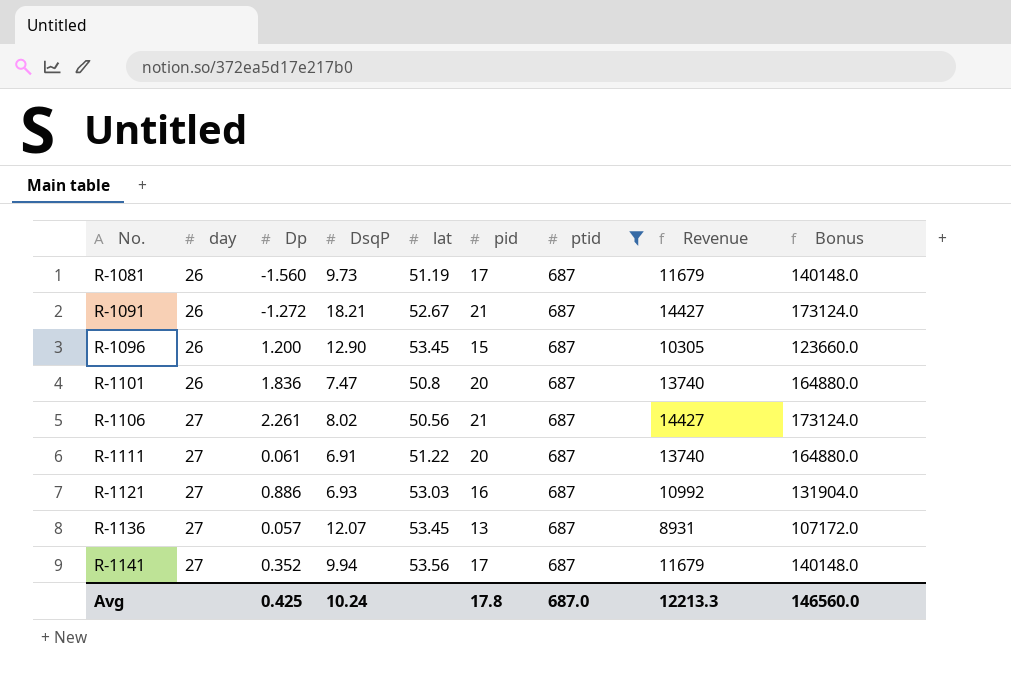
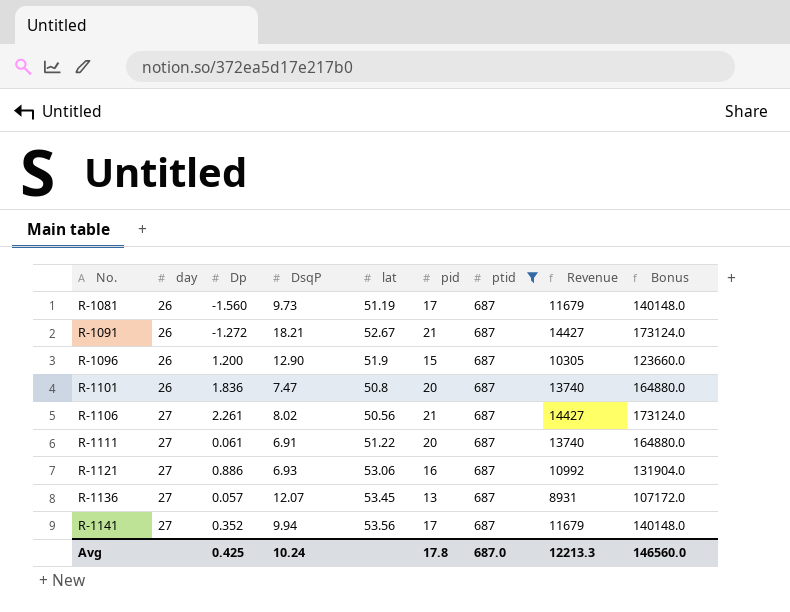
R-1096 | lat: 53.45 -> 51.9
R-1121 | lat: 53.03 -> 53.06

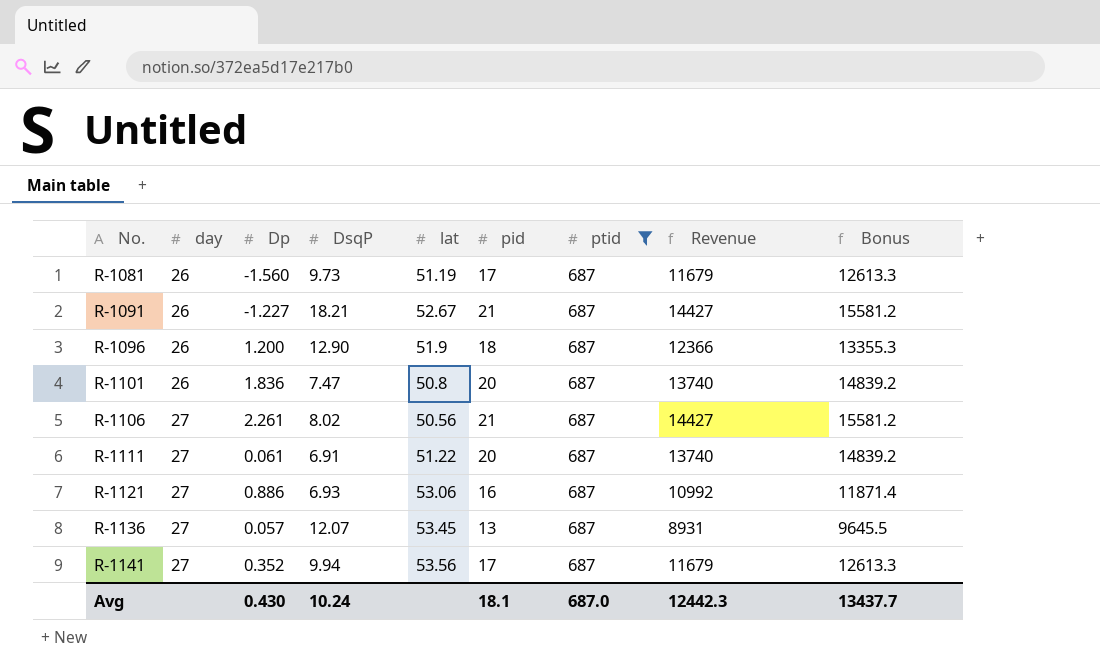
column Bonus | formula: [Revenue] * 12 -> [Revenue] * 1.08
R-1091 | Dp: -1.272 -> -1.227
R-1096 | pid: 15 -> 18
R-1096 | Revenue: 10305 -> 12366
Avg | Dp: 0.425 -> 0.430
Avg | pid: 17.8 -> 18.1
Avg | Revenue: 12213.3 -> 12442.3
Avg | Bonus: 146560.0 -> 13437.7

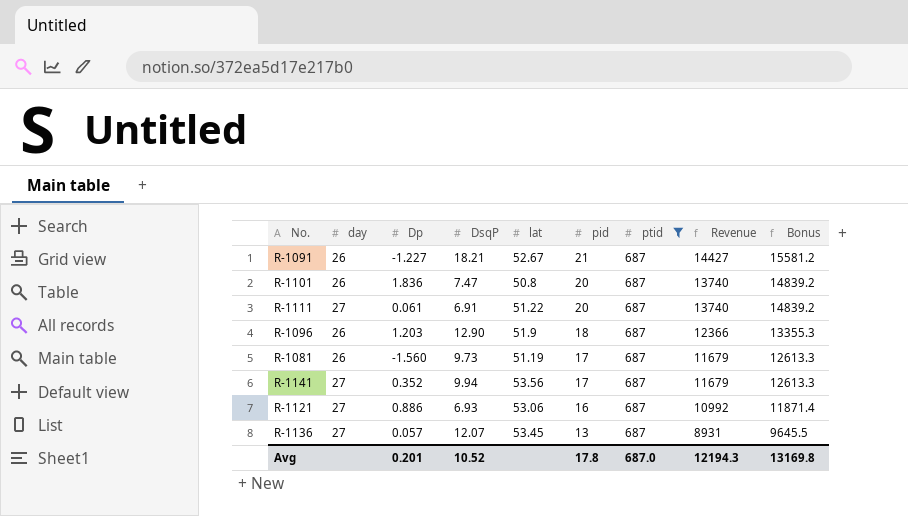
row order: No. ascending -> pid descending
row R-1106: 27 | 2.261 | 8.02 | 50.56 | 21 | 687 | 14427 | 15581.2 -> none
R-1096 | Dp: 1.200 -> 1.203
Avg | Dp: 0.430 -> 0.201
Avg | DsqP: 10.24 -> 10.52
Avg | pid: 18.1 -> 17.8
Avg | Revenue: 12442.3 -> 12194.3
Avg | Bonus: 13437.7 -> 13169.8

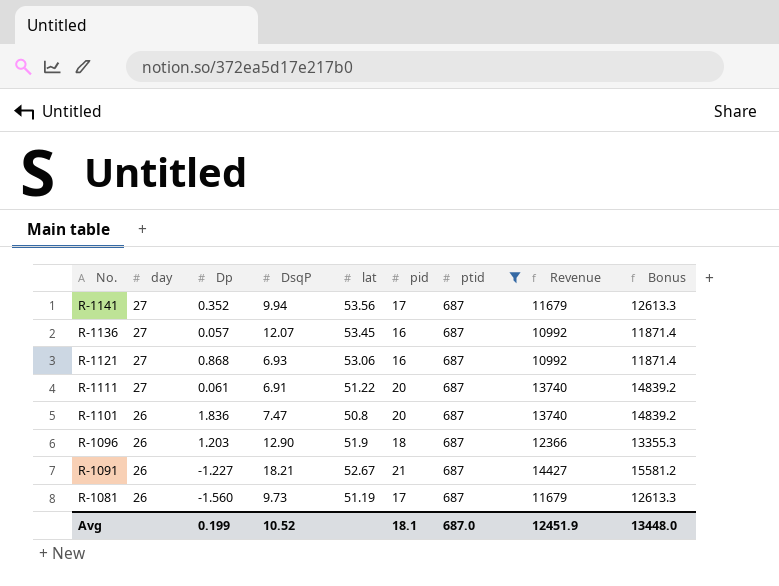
row order: pid descending -> No. descending
R-1136 | pid: 13 -> 16
R-1136 | Revenue: 8931 -> 10992
R-1136 | Bonus: 9645.5 -> 11871.4
R-1121 | Dp: 0.886 -> 0.868
Avg | Dp: 0.201 -> 0.199
Avg | pid: 17.8 -> 18.1
Avg | Revenue: 12194.3 -> 12451.9
Avg | Bonus: 13169.8 -> 13448.0

